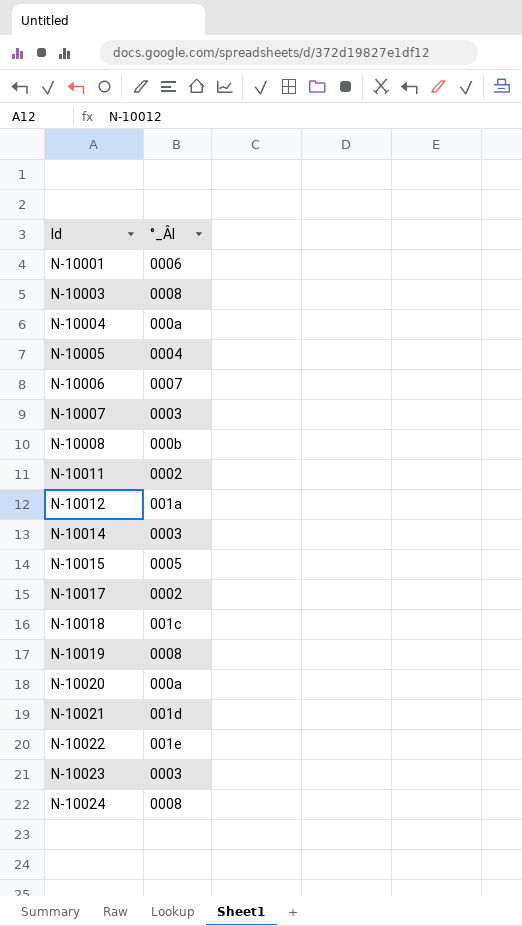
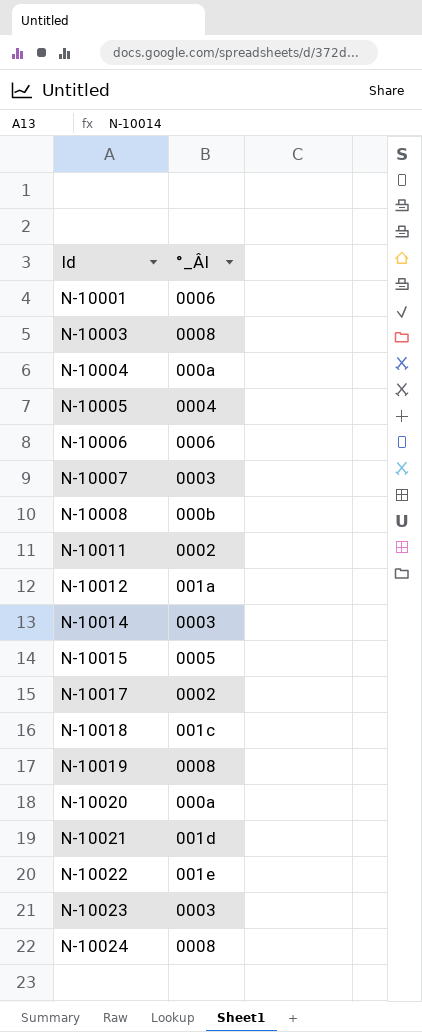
N-10006 | °_ÂI: 0007 -> 0006

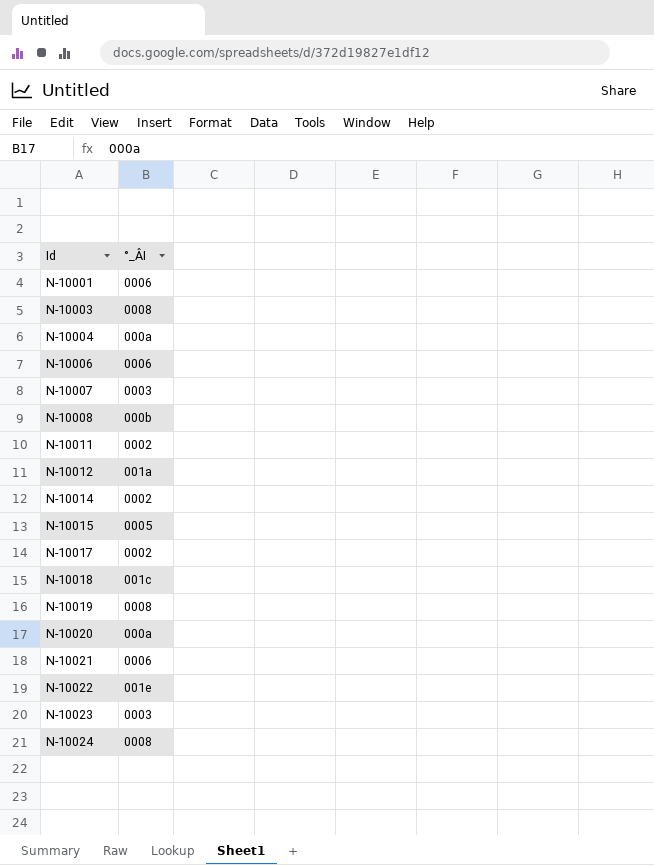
row N-10005: 0004 -> none
N-10014 | °_ÂI: 0003 -> 0002
N-10021 | °_ÂI: 001d -> 0006

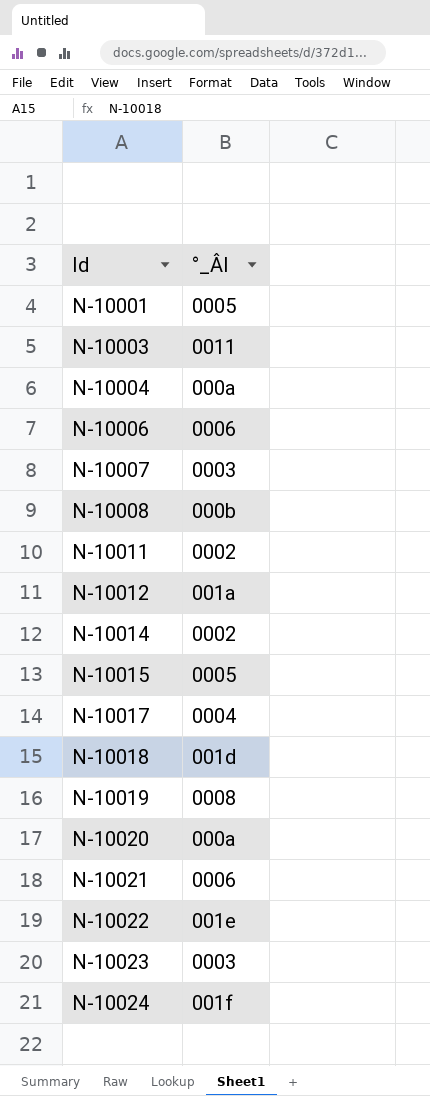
N-10001 | °_ÂI: 0006 -> 0005
N-10003 | °_ÂI: 0008 -> 0011
N-10017 | °_ÂI: 0002 -> 0004
N-10018 | °_ÂI: 001c -> 001d
N-10024 | °_ÂI: 0008 -> 001f

